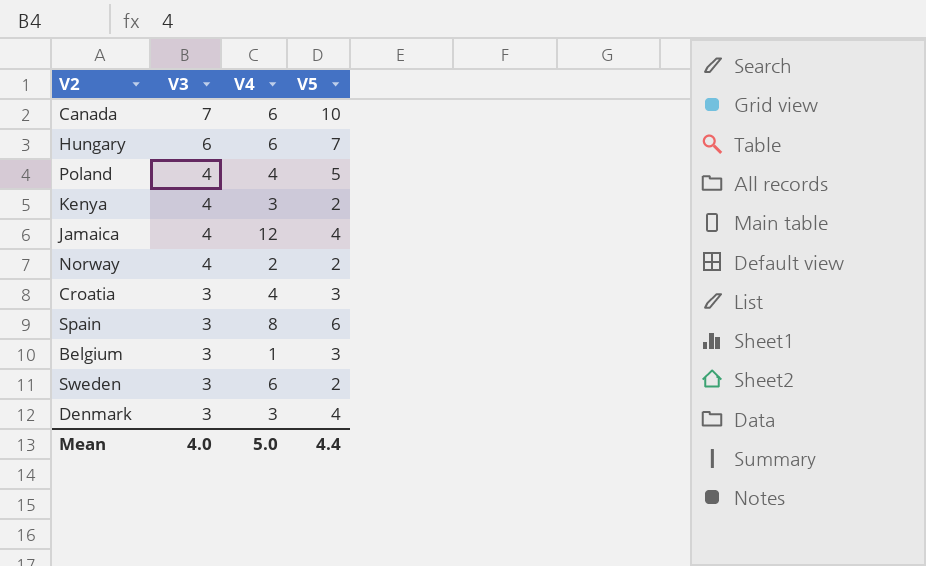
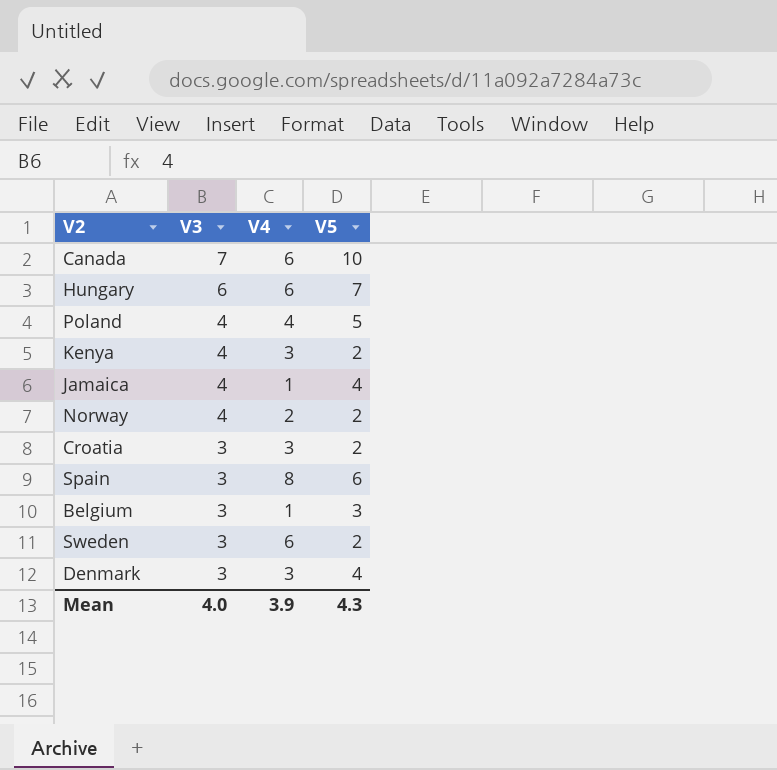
Jamaica | V4: 12 -> 1
Croatia | V4: 4 -> 3
Croatia | V5: 3 -> 2
Mean | V4: 5.0 -> 3.9
Mean | V5: 4.4 -> 4.3

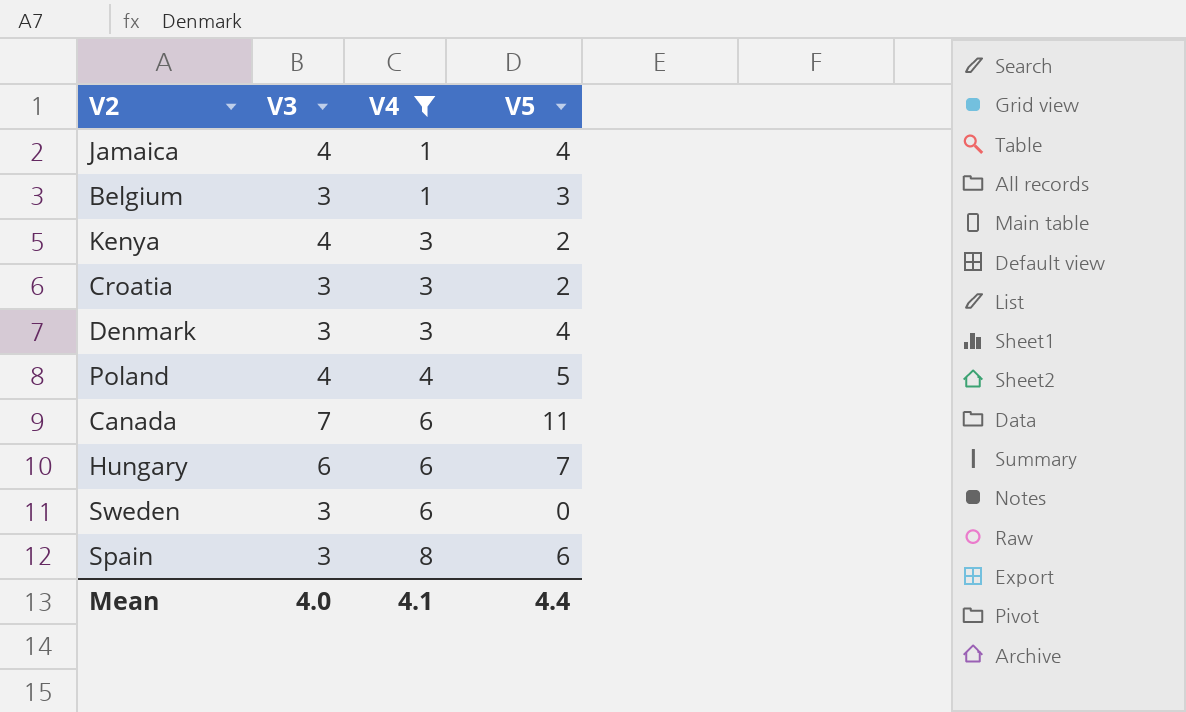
filter: none -> V4 != 2
row order: V3 descending -> V4 ascending
Canada | V5: 10 -> 11
Sweden | V5: 2 -> 0
Mean | V4: 3.9 -> 4.1
Mean | V5: 4.3 -> 4.4

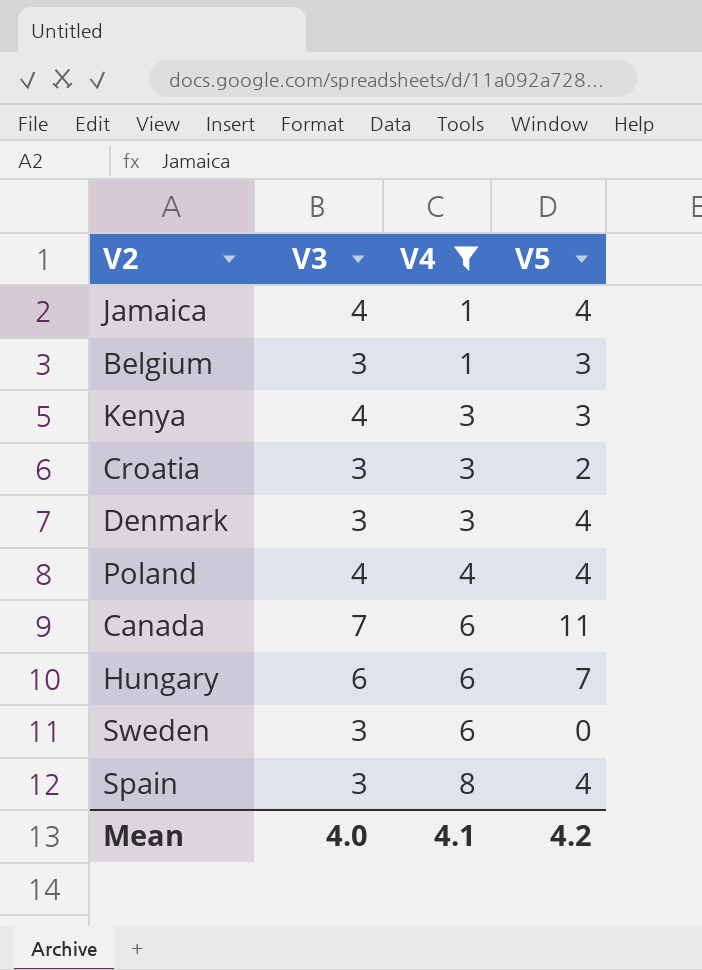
Kenya | V5: 2 -> 3
Poland | V5: 5 -> 4
Spain | V5: 6 -> 4
Mean | V5: 4.4 -> 4.2

